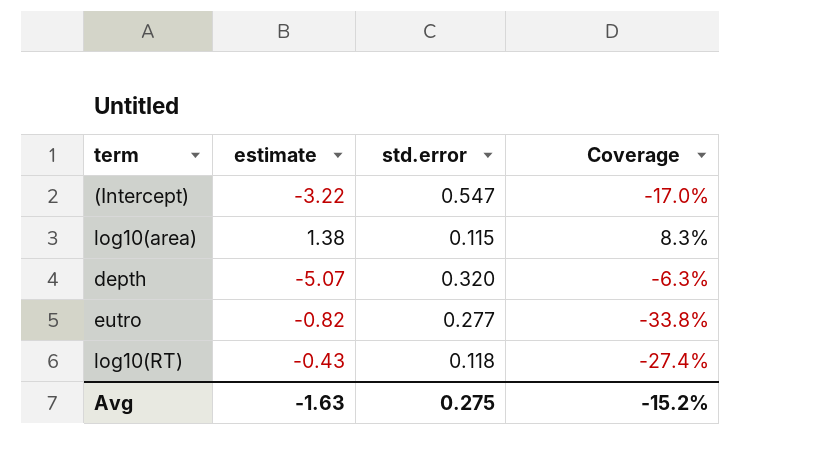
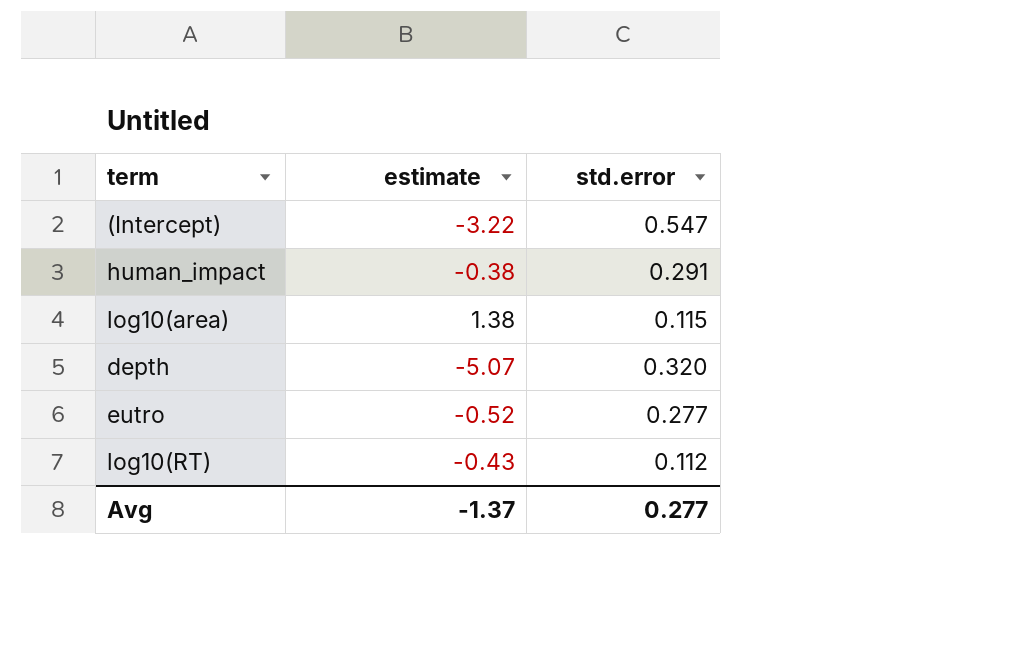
column Coverage | formula: [std.error] / [estimate] -> none
row human_impact: none -> -0.38 | 0.291
eutro | estimate: -0.82 -> -0.52
log10(RT) | std.error: 0.118 -> 0.112
Avg | estimate: -1.63 -> -1.37
Avg | std.error: 0.275 -> 0.277

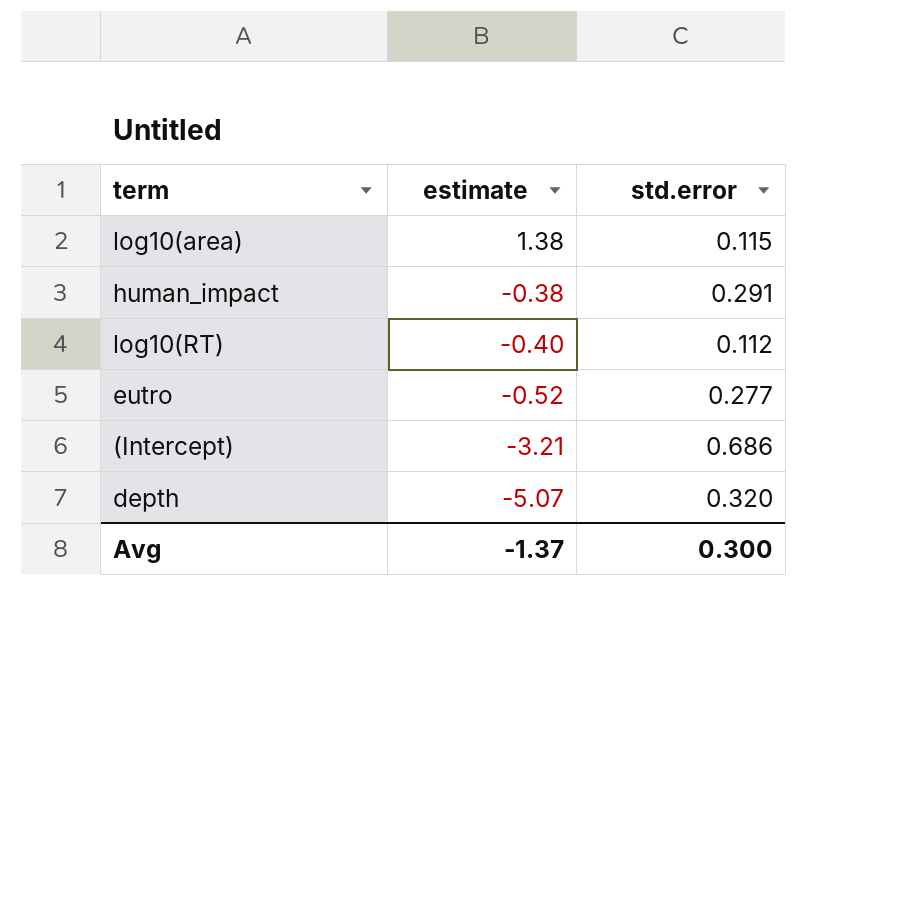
row order: none -> estimate descending
log10(RT) | estimate: -0.43 -> -0.40
(Intercept) | estimate: -3.22 -> -3.21
(Intercept) | std.error: 0.547 -> 0.686
Avg | std.error: 0.277 -> 0.300

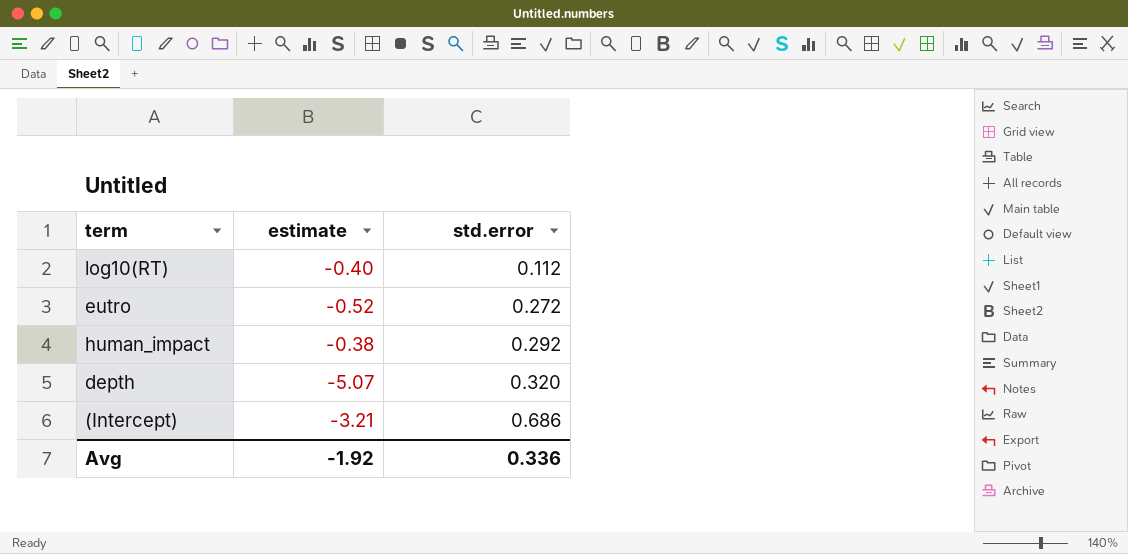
row order: estimate descending -> std.error ascending
row log10(area): 1.38 | 0.115 -> none
eutro | std.error: 0.277 -> 0.272
human_impact | std.error: 0.291 -> 0.292
Avg | estimate: -1.37 -> -1.92
Avg | std.error: 0.300 -> 0.336

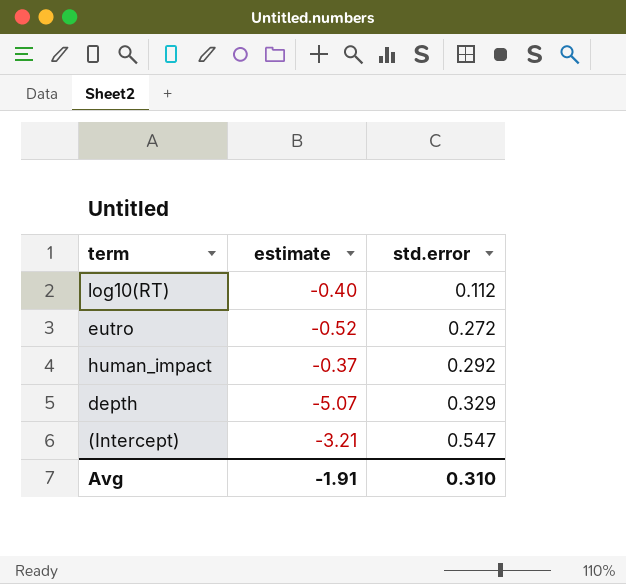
human_impact | estimate: -0.38 -> -0.37
depth | std.error: 0.320 -> 0.329
(Intercept) | std.error: 0.686 -> 0.547
Avg | estimate: -1.92 -> -1.91
Avg | std.error: 0.336 -> 0.310

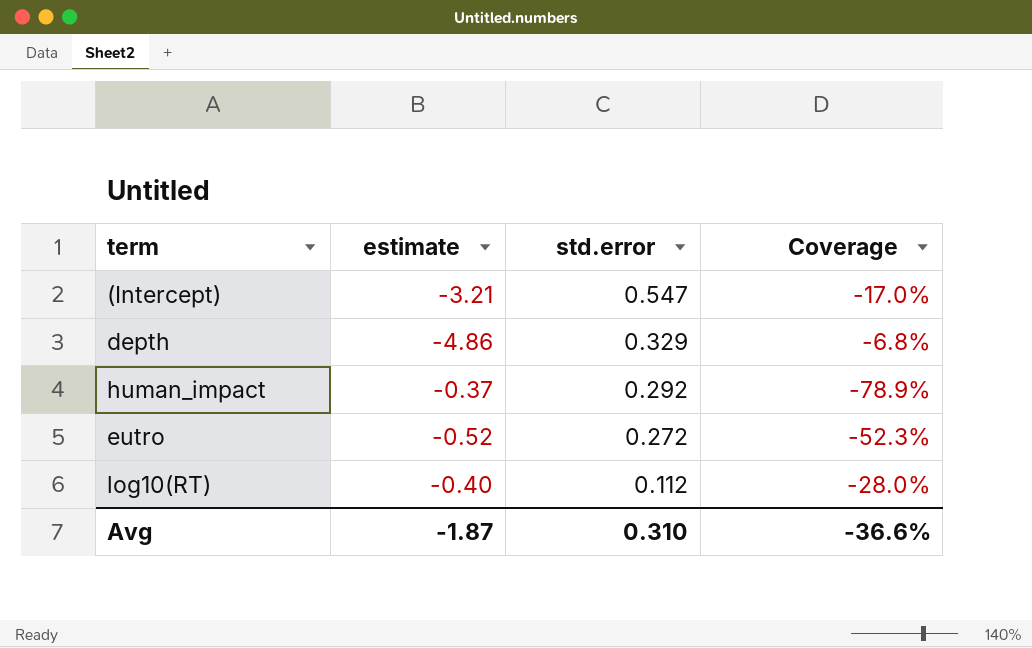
row order: std.error ascending -> std.error descending
column Coverage | formula: none -> [std.error] / [estimate]
depth | estimate: -5.07 -> -4.86
Avg | estimate: -1.91 -> -1.87

